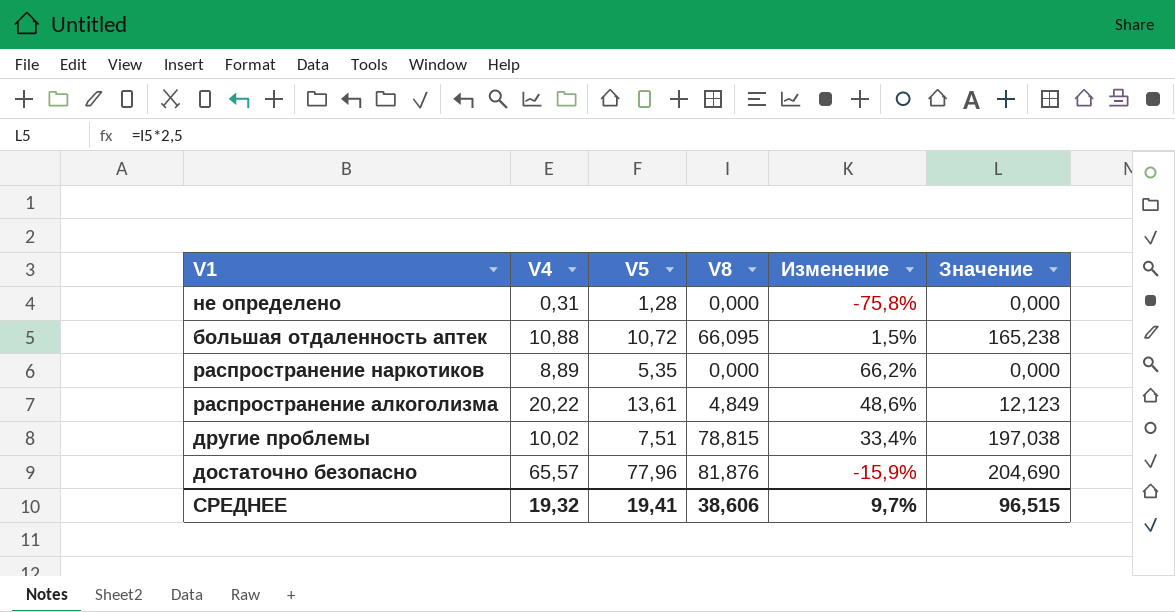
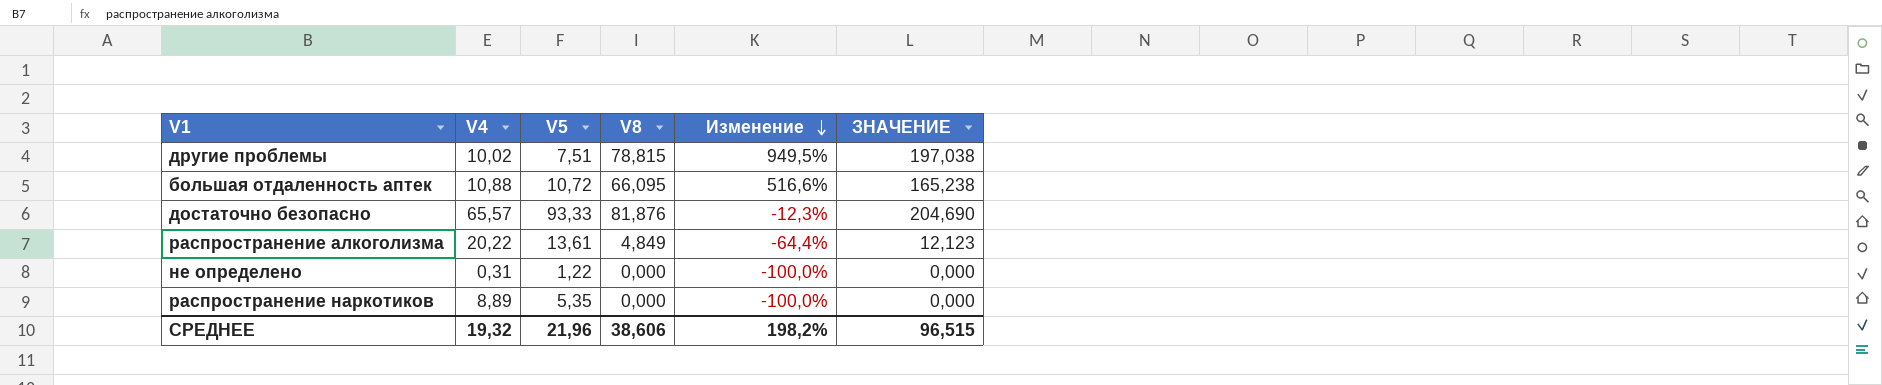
row order: none -> Изменение descending
column Изменение | formula: ([V4] - [V5]) / [V5] -> ([V8] - [V5]) / [V5]
column name: Значение -> ЗНАЧЕНИЕ
достаточно безопасно | V5: 77,96 -> 93,33
не определено | V5: 1,28 -> 1,22
СРЕДНЕЕ | V5: 19,41 -> 21,96
СРЕДНЕЕ | Изменение: 9,7% -> 198,2%

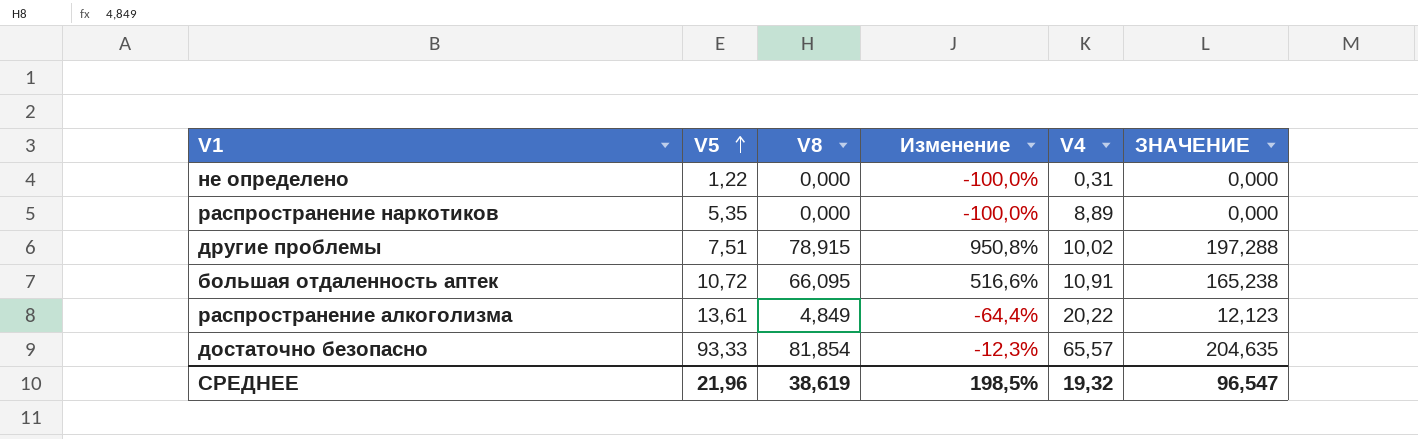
row order: Изменение descending -> V5 ascending
column V4 | position: 2 -> 5
другие проблемы | V8: 78,815 -> 78,915
другие проблемы | Изменение: 949,5% -> 950,8%
другие проблемы | ЗНАЧЕНИЕ: 197,038 -> 197,288
большая отдаленность аптек | V4: 10,88 -> 10,91
достаточно безопасно | V8: 81,876 -> 81,854
достаточно безопасно | ЗНАЧЕНИЕ: 204,690 -> 204,635
СРЕДНЕЕ | V8: 38,606 -> 38,619
СРЕДНЕЕ | Изменение: 198,2% -> 198,5%
СРЕДНЕЕ | ЗНАЧЕНИЕ: 96,515 -> 96,547

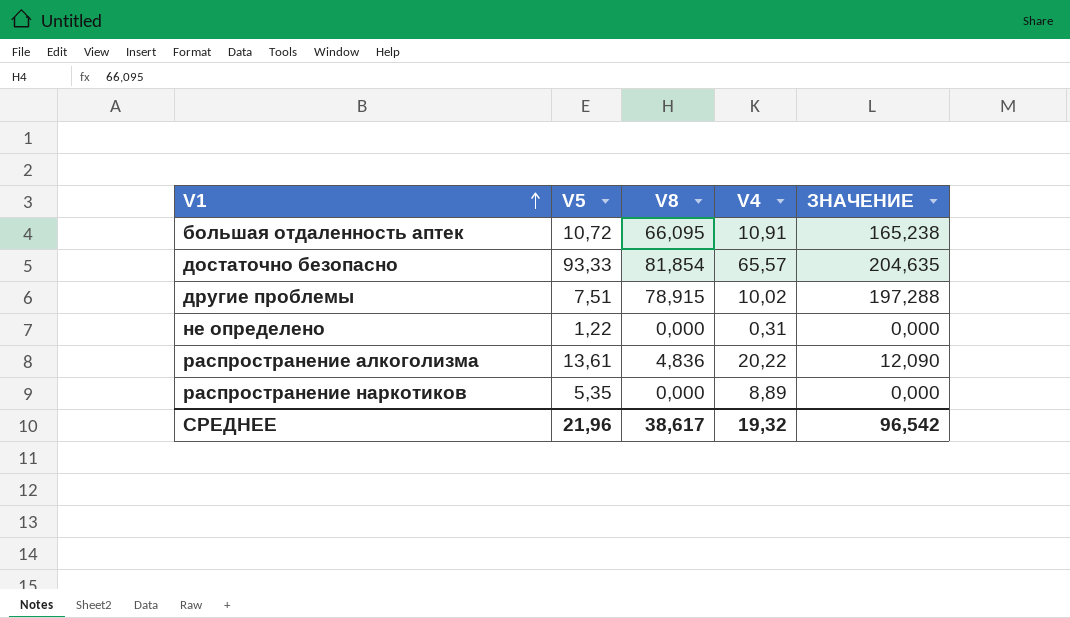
row order: V5 ascending -> V1 ascending
column Изменение | formula: ([V8] - [V5]) / [V5] -> none
распространение алкоголизма | V8: 4,849 -> 4,836
распространение алкоголизма | ЗНАЧЕНИЕ: 12,123 -> 12,090
СРЕДНЕЕ | V8: 38,619 -> 38,617
СРЕДНЕЕ | ЗНАЧЕНИЕ: 96,547 -> 96,542

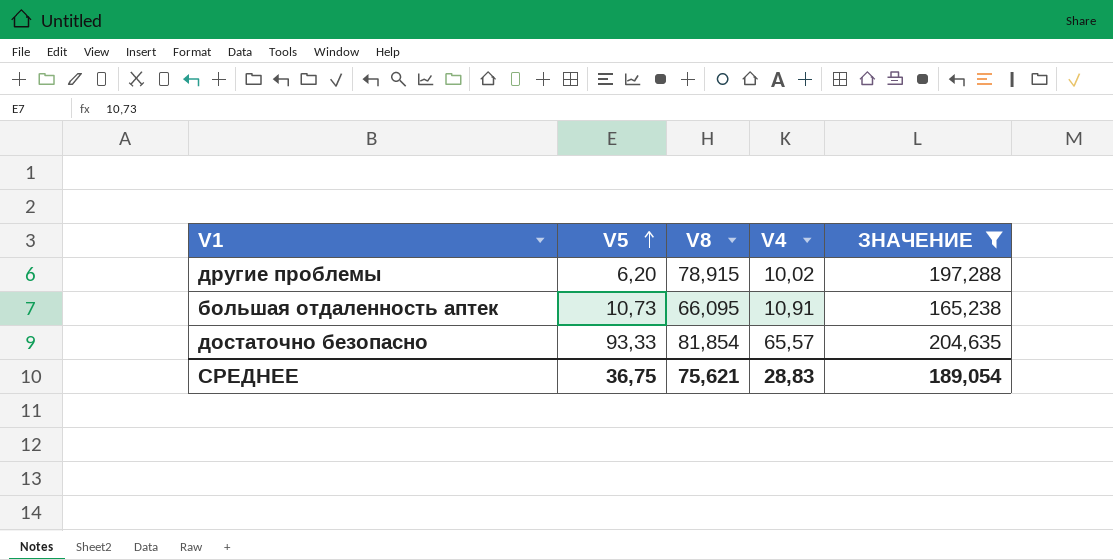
filter: none -> ЗНАЧЕНИЕ >= 165,238
row order: V1 ascending -> V5 ascending
другие проблемы | V5: 7,51 -> 6,20
большая отдаленность аптек | V5: 10,72 -> 10,73
СРЕДНЕЕ | V5: 21,96 -> 36,75
СРЕДНЕЕ | V8: 38,617 -> 75,621
СРЕДНЕЕ | V4: 19,32 -> 28,83
СРЕДНЕЕ | ЗНАЧЕНИЕ: 96,542 -> 189,054

